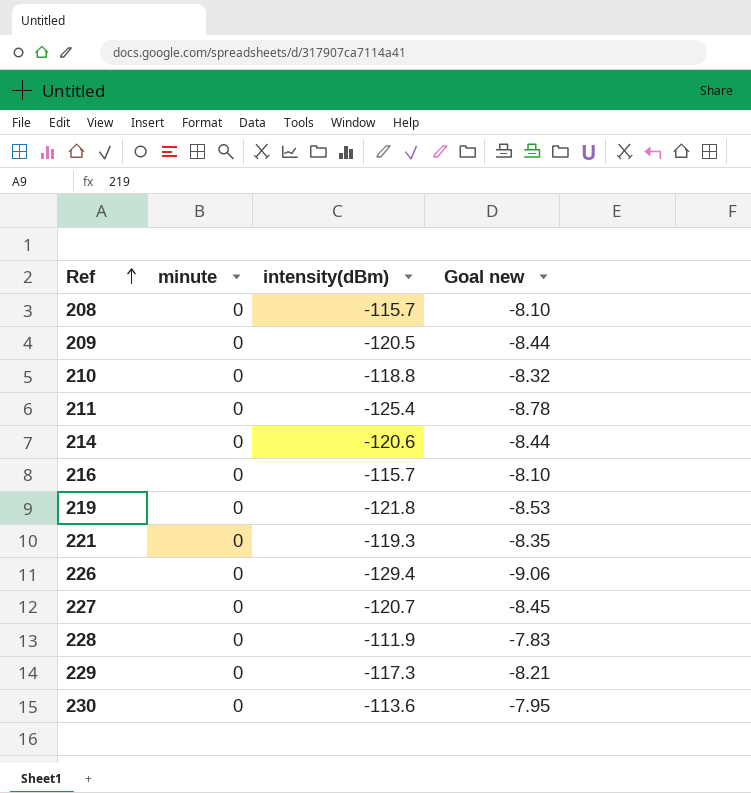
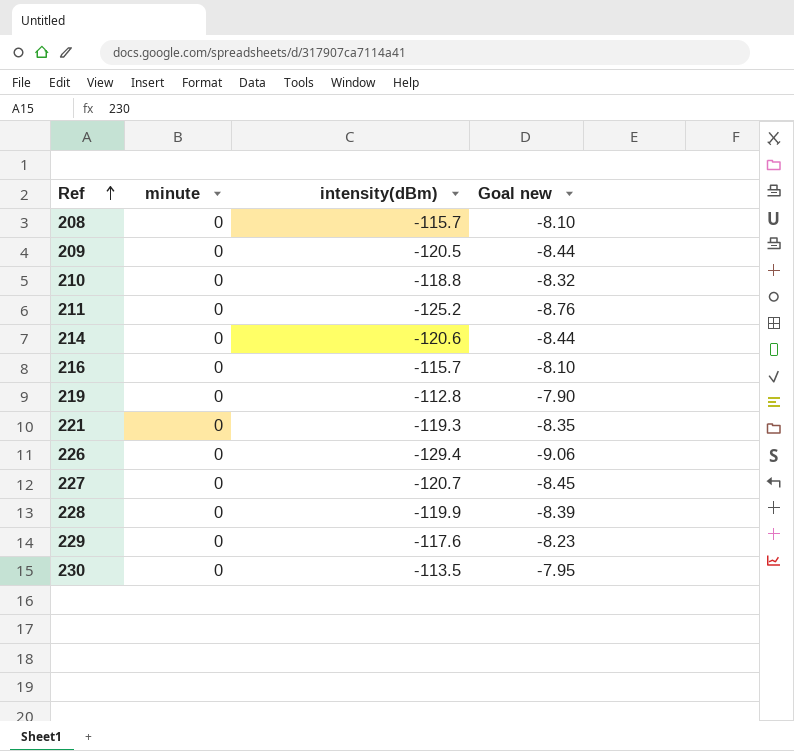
211 | intensity(dBm): -125.4 -> -125.2
211 | Goal new: -8.78 -> -8.76
219 | intensity(dBm): -121.8 -> -112.8
219 | Goal new: -8.53 -> -7.90
228 | intensity(dBm): -111.9 -> -119.9
228 | Goal new: -7.83 -> -8.39
229 | intensity(dBm): -117.3 -> -117.6
229 | Goal new: -8.21 -> -8.23
230 | intensity(dBm): -113.6 -> -113.5

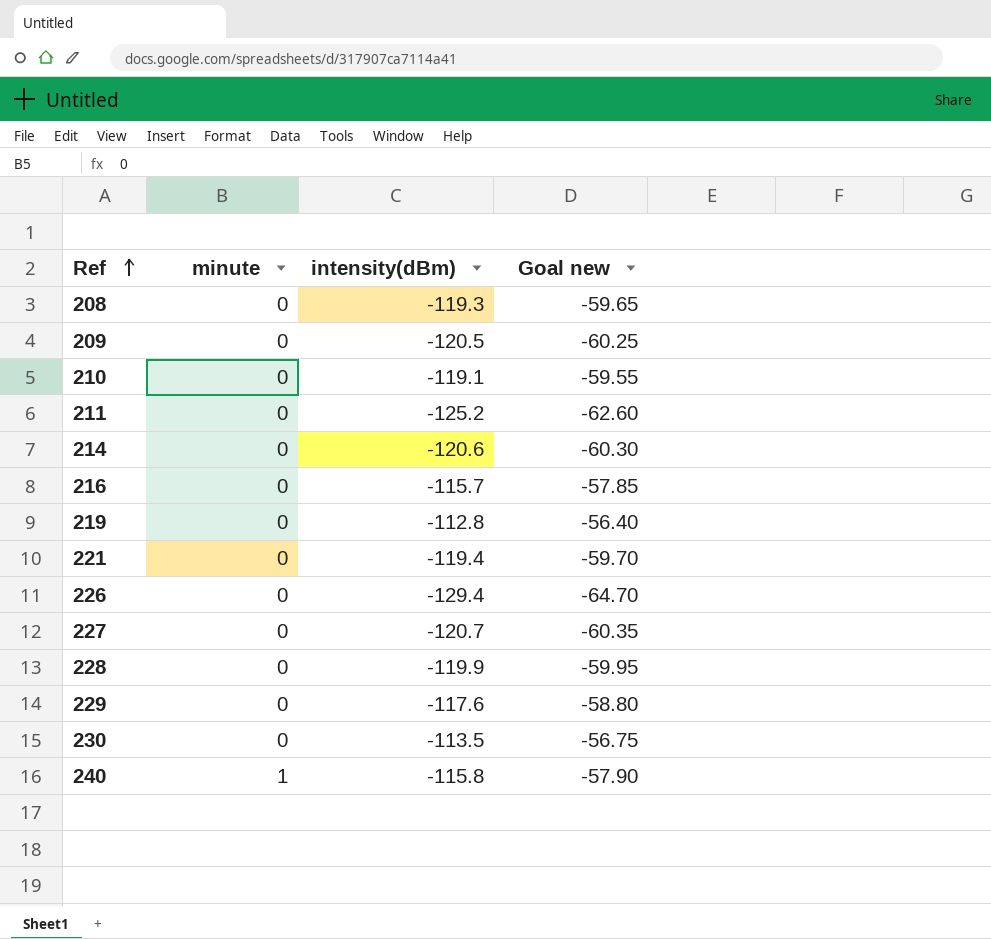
column Goal new | formula: [intensity(dBm)] * 0.07 -> [intensity(dBm)] * 0.5
208 | intensity(dBm): -115.7 -> -119.3
210 | intensity(dBm): -118.8 -> -119.1
221 | intensity(dBm): -119.3 -> -119.4
row 240: none -> 1 | -115.8 | -57.90

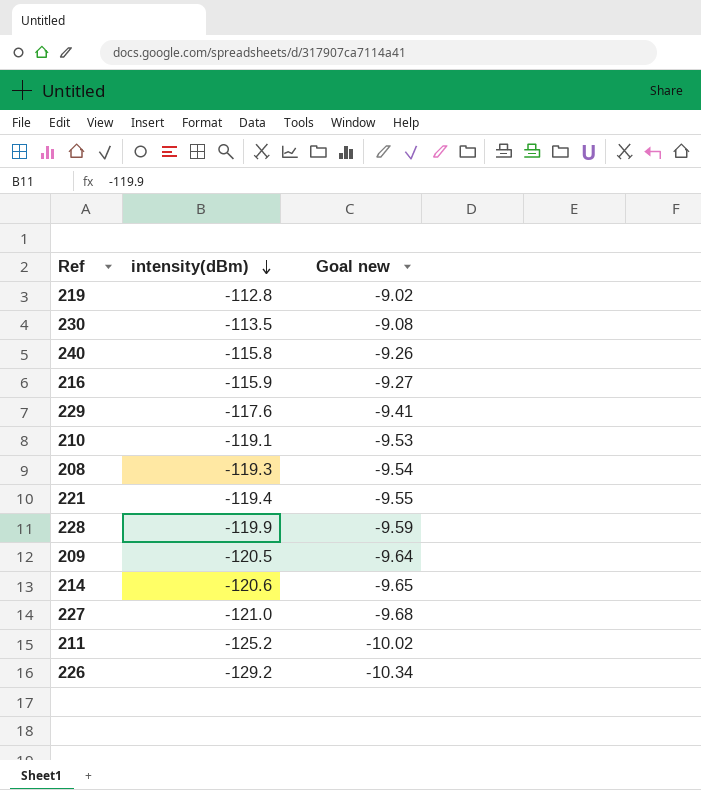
row order: Ref ascending -> intensity(dBm) descending
column minute | position: 2 -> none
column Goal new | formula: [intensity(dBm)] * 0.5 -> [intensity(dBm)] * 0.08
216 | intensity(dBm): -115.7 -> -115.9
227 | intensity(dBm): -120.7 -> -121.0
226 | intensity(dBm): -129.4 -> -129.2

